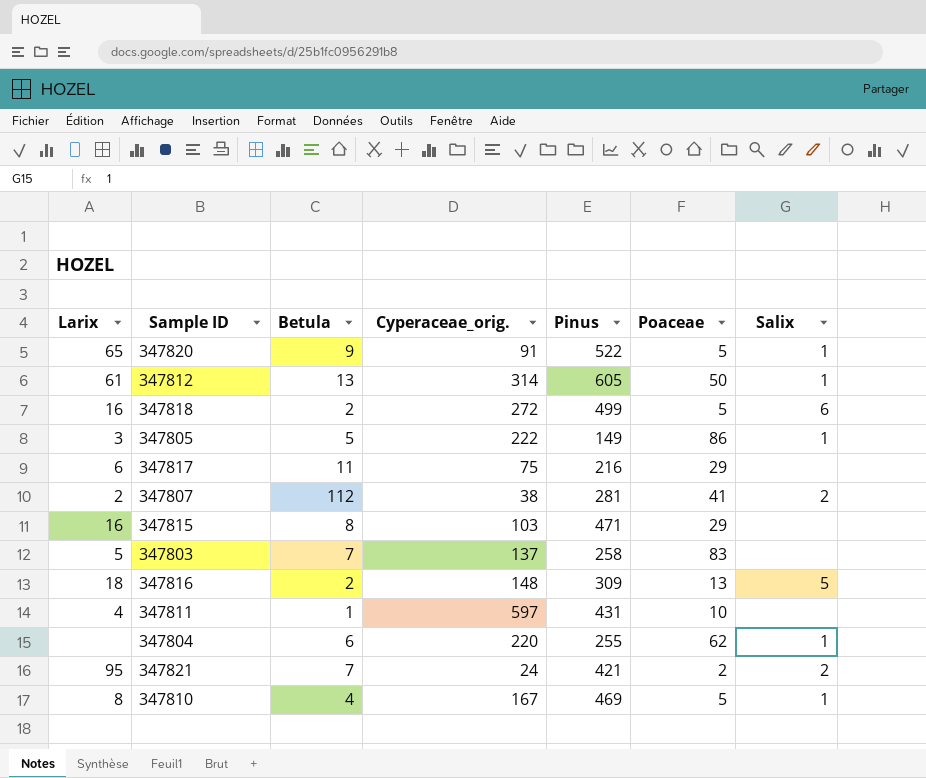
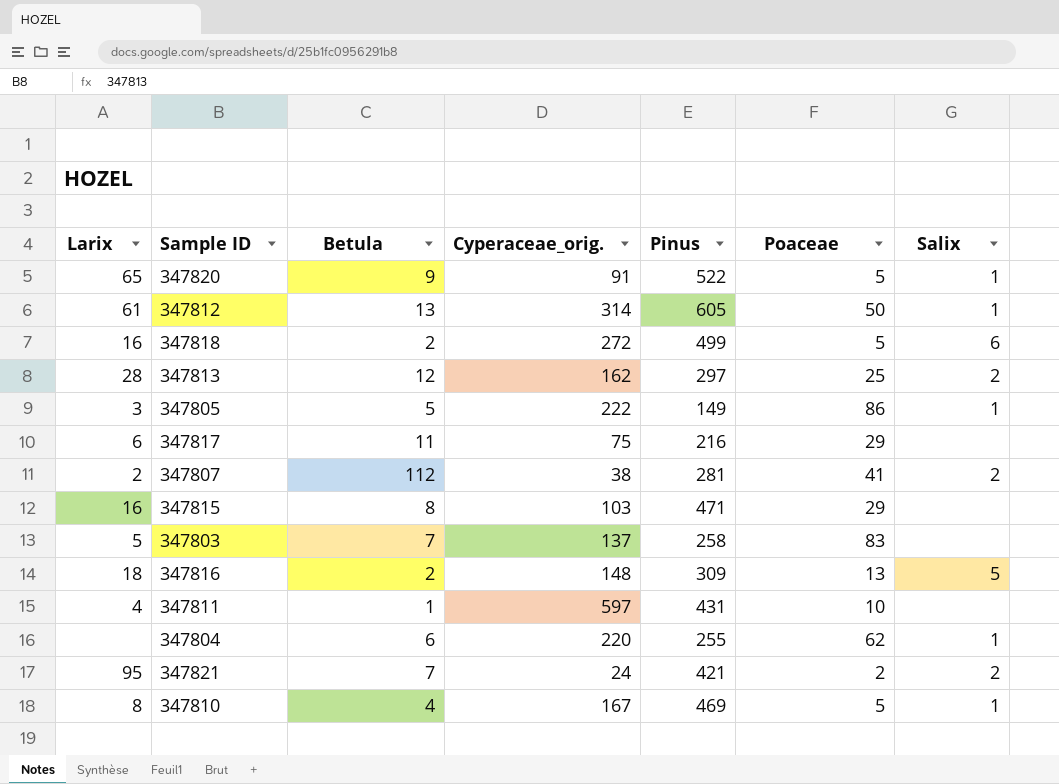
row 347813: none -> 28 | 12 | 162 | 297 | 25 | 2

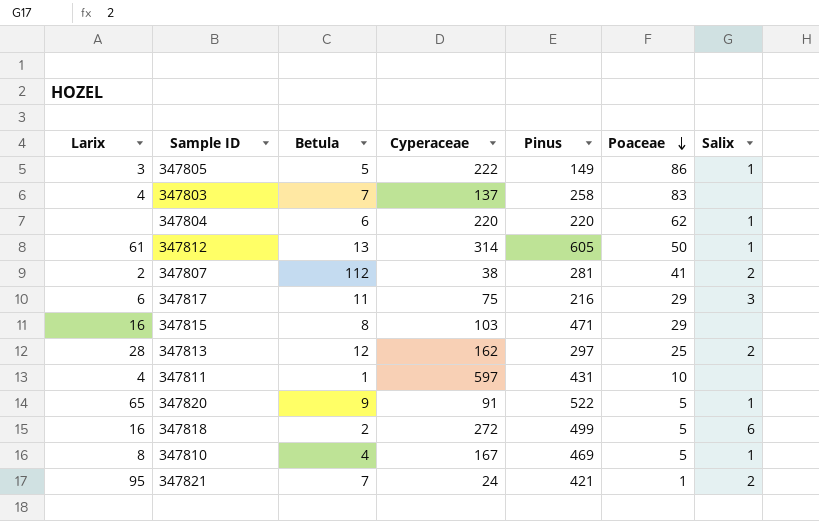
row order: none -> Poaceae descending
column name: Cyperaceae_orig. -> Cyperaceae
row 347816: 18 | 2 | 148 | 309 | 13 | 5 -> none
347803 | Larix: 5 -> 4
347804 | Pinus: 255 -> 220
347817 | Salix: none -> 3
347821 | Poaceae: 2 -> 1

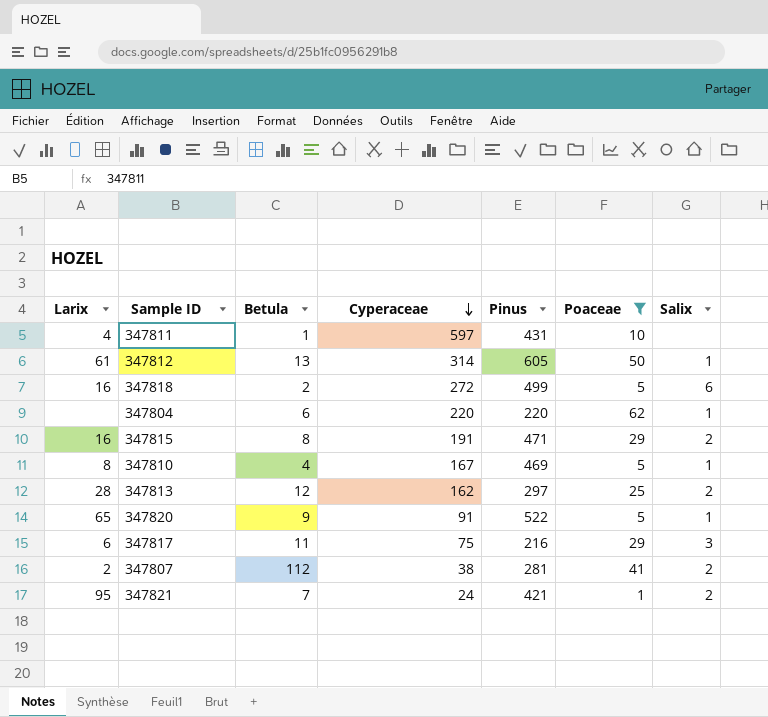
filter: none -> Poaceae <= 62
row order: Poaceae descending -> Cyperaceae descending
347815 | Cyperaceae: 103 -> 191
347815 | Salix: none -> 2

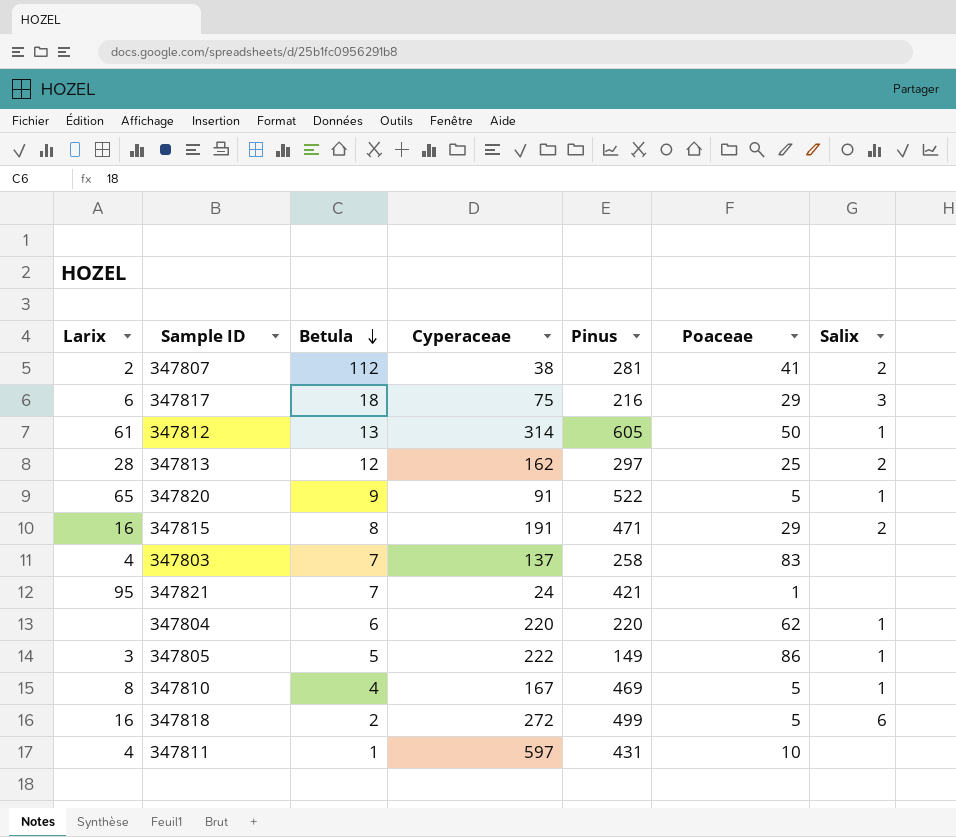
filter: Poaceae <= 62 -> none
row order: Cyperaceae descending -> Betula descending
347817 | Betula: 11 -> 18
347821 | Salix: 2 -> none

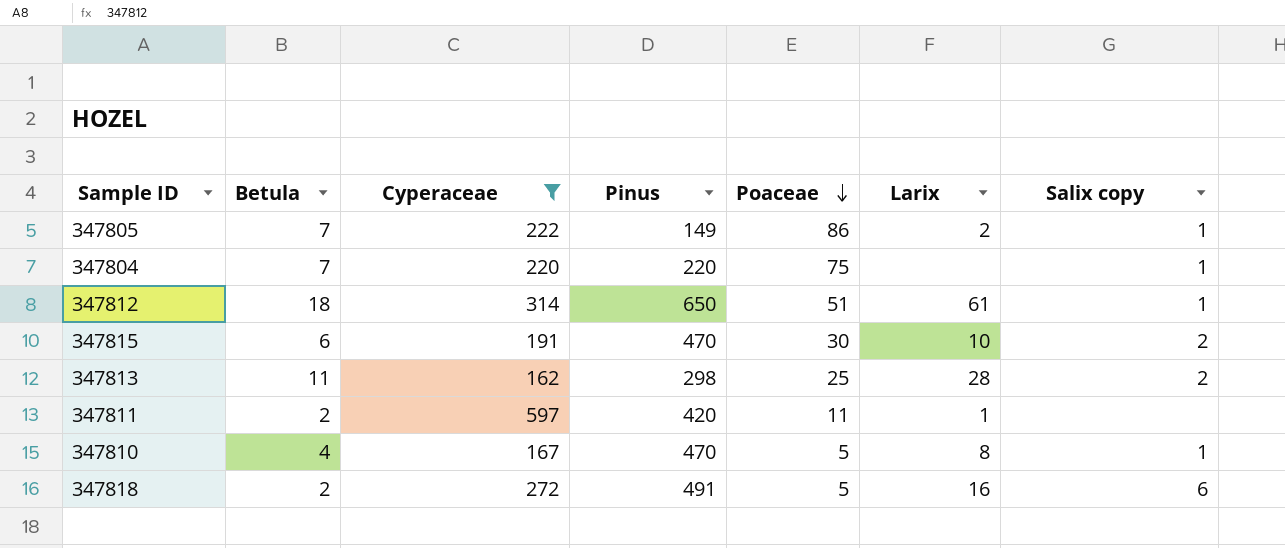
filter: none -> Cyperaceae >= 162
row order: Betula descending -> Poaceae descending
column Larix | position: 1 -> 6
column name: Salix -> Salix copy
347805 | Betula: 5 -> 7
347805 | Larix: 3 -> 2
347804 | Betula: 6 -> 7
347804 | Poaceae: 62 -> 75
347812 | Betula: 13 -> 18
347812 | Pinus: 605 -> 650
347812 | Poaceae: 50 -> 51
347815 | Betula: 8 -> 6
347815 | Pinus: 471 -> 470
347815 | Poaceae: 29 -> 30
347815 | Larix: 16 -> 10
347813 | Betula: 12 -> 11
347813 | Pinus: 297 -> 298
347811 | Betula: 1 -> 2
347811 | Pinus: 431 -> 420
347811 | Poaceae: 10 -> 11
347811 | Larix: 4 -> 1
347810 | Pinus: 469 -> 470
347818 | Pinus: 499 -> 491

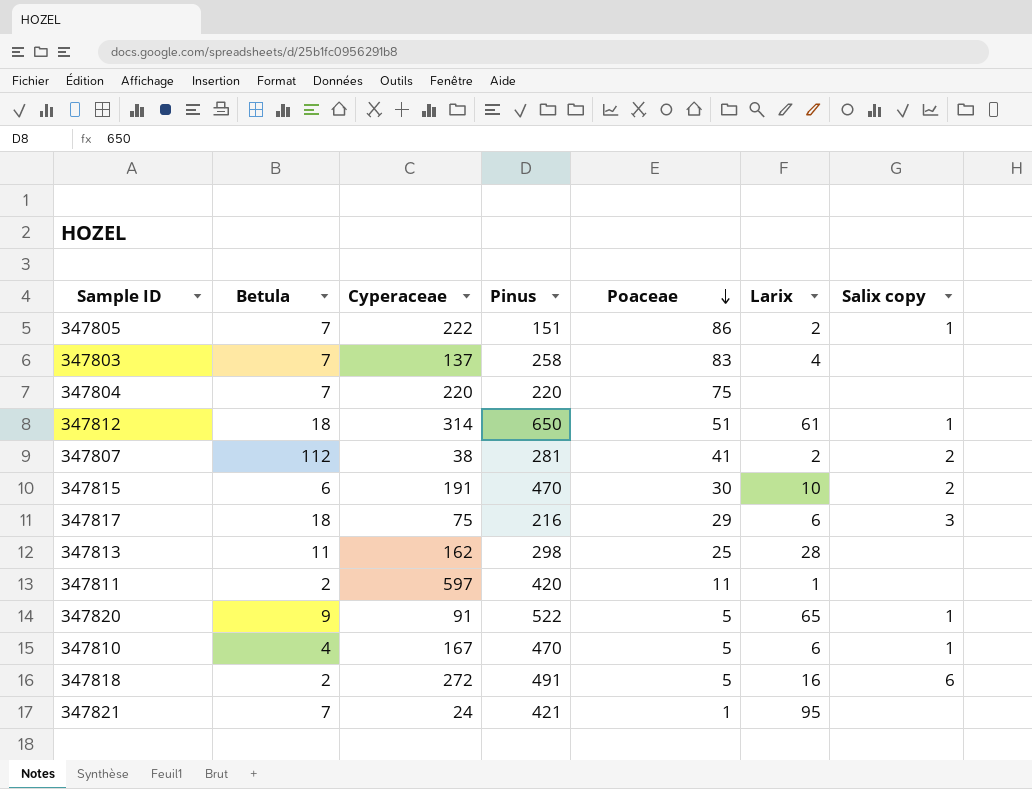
filter: Cyperaceae >= 162 -> none
347805 | Pinus: 149 -> 151
347804 | Salix copy: 1 -> none
347813 | Salix copy: 2 -> none
347810 | Larix: 8 -> 6

